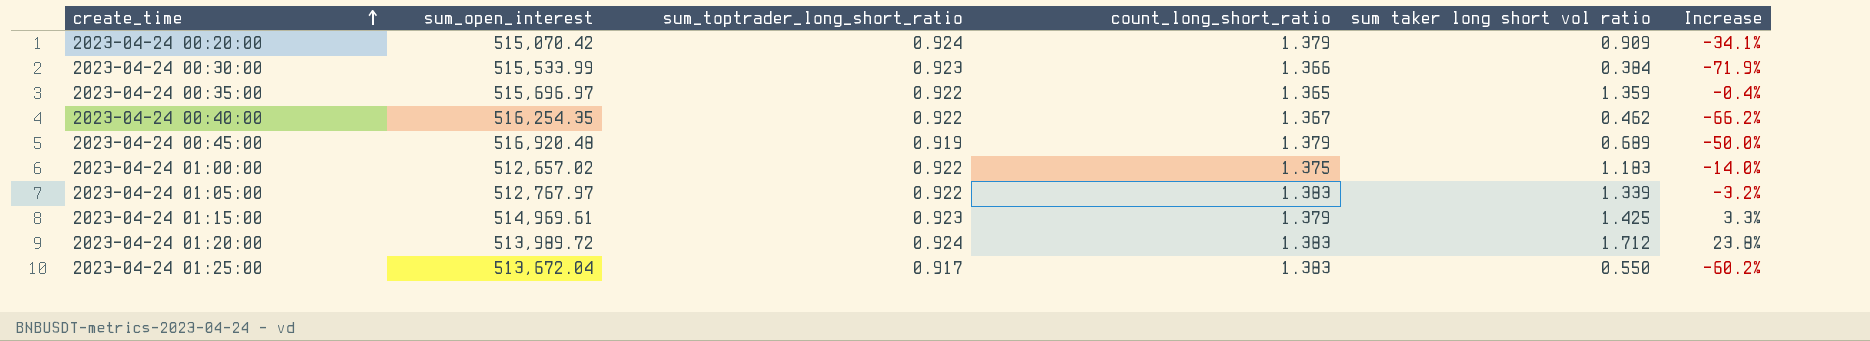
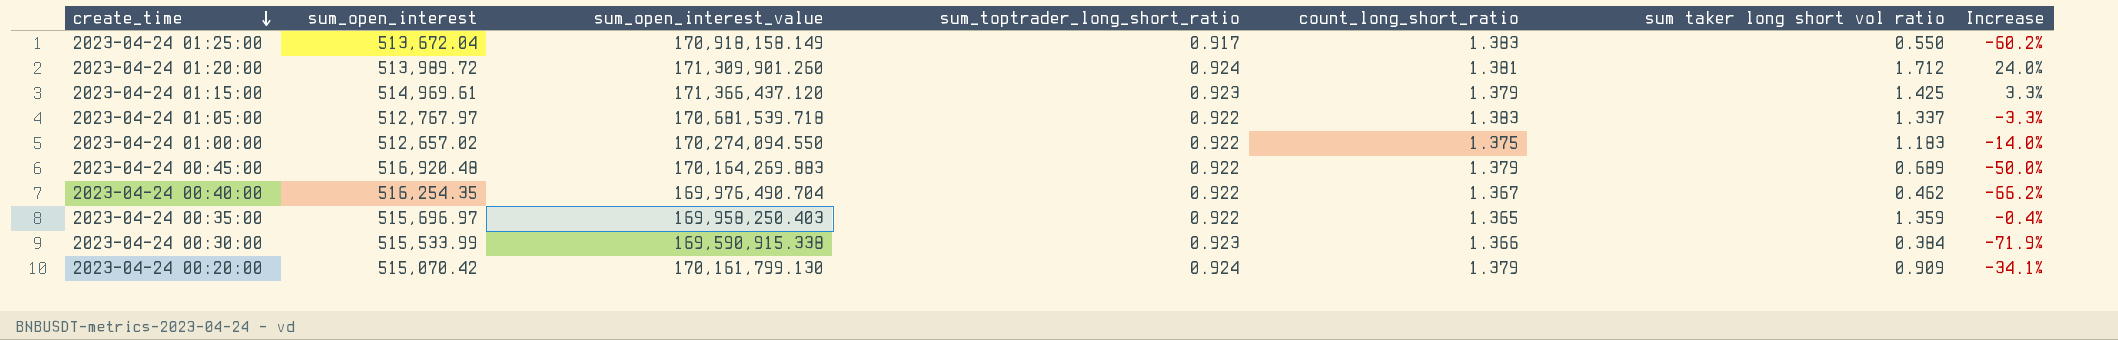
row order: create_time ascending -> create_time descending
column sum_open_interest_value | position: none -> 3
2023-04-24 01:20:00 | count_long_short_ratio: 1.383 -> 1.381
2023-04-24 01:20:00 | Increase: 23.8% -> 24.0%
2023-04-24 01:05:00 | sum taker long short vol ratio: 1.339 -> 1.337
2023-04-24 01:05:00 | Increase: -3.2% -> -3.3%
2023-04-24 00:45:00 | sum_toptrader_long_short_ratio: 0.919 -> 0.922

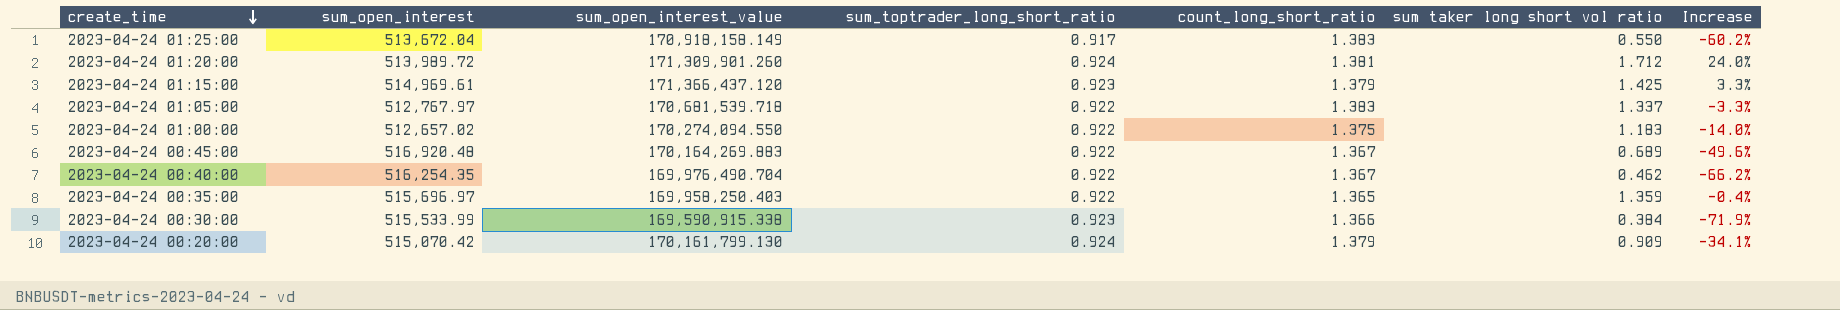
2023-04-24 00:45:00 | count_long_short_ratio: 1.379 -> 1.367
2023-04-24 00:45:00 | Increase: -50.0% -> -49.6%

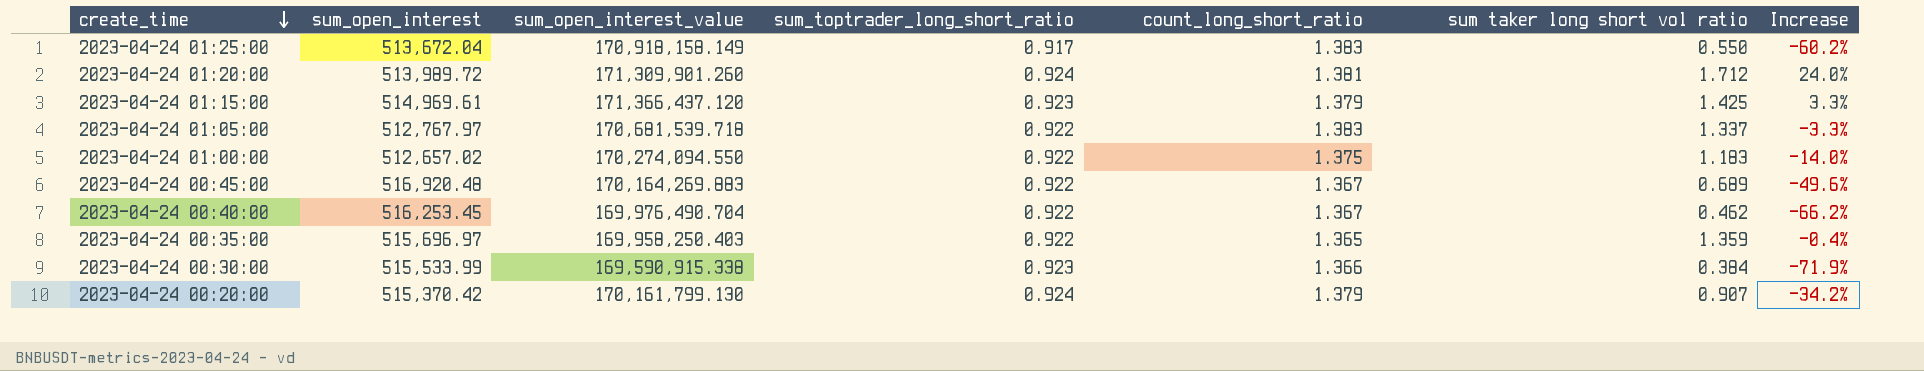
2023-04-24 00:40:00 | sum_open_interest: 516,254.35 -> 516,253.45
2023-04-24 00:20:00 | sum_open_interest: 515,070.42 -> 515,370.42
2023-04-24 00:20:00 | sum taker long short vol ratio: 0.909 -> 0.907
2023-04-24 00:20:00 | Increase: -34.1% -> -34.2%

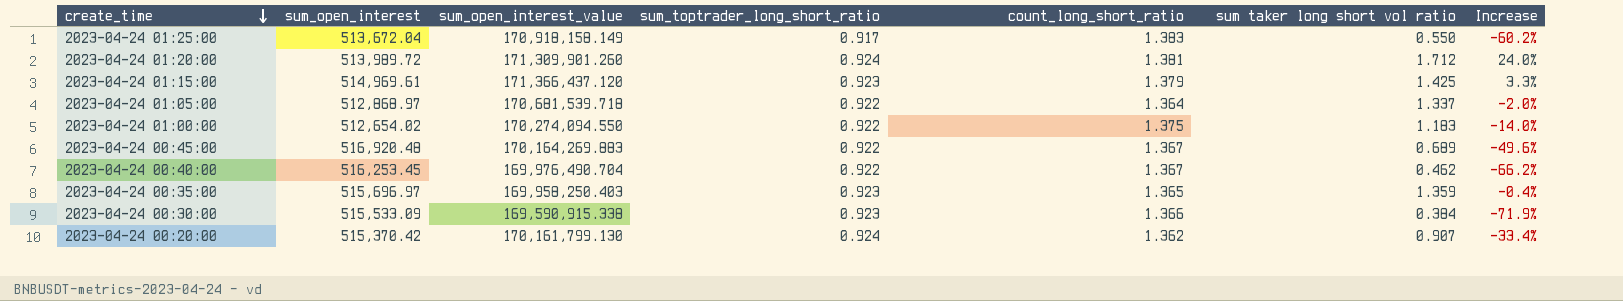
2023-04-24 01:05:00 | sum_open_interest: 512,767.97 -> 512,868.97
2023-04-24 01:05:00 | count_long_short_ratio: 1.383 -> 1.364
2023-04-24 01:05:00 | Increase: -3.3% -> -2.0%
2023-04-24 01:00:00 | sum_open_interest: 512,657.02 -> 512,654.02
2023-04-24 00:35:00 | sum_toptrader_long_short_ratio: 0.922 -> 0.923
2023-04-24 00:30:00 | sum_open_interest: 515,533.99 -> 515,533.09
2023-04-24 00:20:00 | count_long_short_ratio: 1.379 -> 1.362
2023-04-24 00:20:00 | Increase: -34.2% -> -33.4%

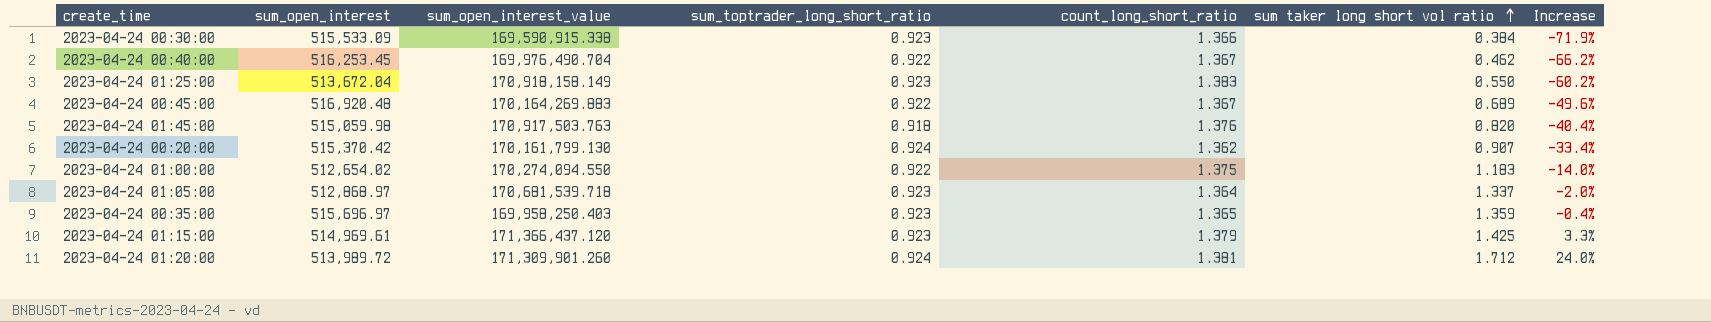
row order: create_time descending -> sum taker long short vol ratio ascending
2023-04-24 01:25:00 | sum_toptrader_long_short_ratio: 0.917 -> 0.923
row 2023-04-24 01:45:00: none -> 515,059.98 | 170,917,503.763 | 0.918 | 1.376 | 0.820 | -40.4%
2023-04-24 01:05:00 | sum_toptrader_long_short_ratio: 0.922 -> 0.923

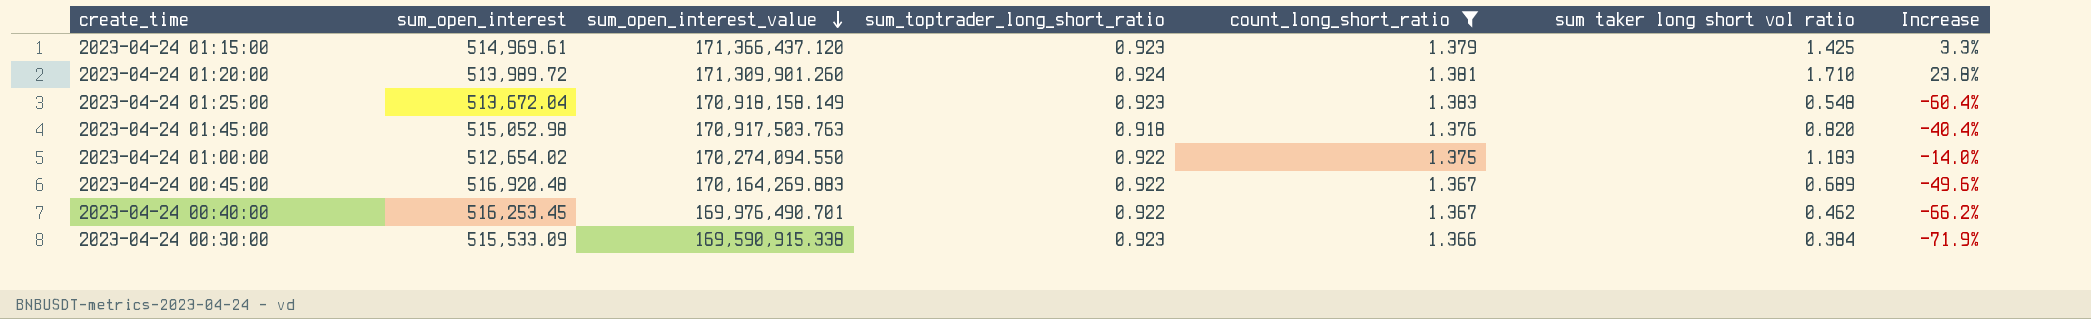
filter: none -> count_long_short_ratio >= 1.366
row order: sum taker long short vol ratio ascending -> sum_open_interest_value descending
2023-04-24 01:20:00 | sum taker long short vol ratio: 1.712 -> 1.710
2023-04-24 01:20:00 | Increase: 24.0% -> 23.8%
2023-04-24 01:25:00 | sum taker long short vol ratio: 0.550 -> 0.548
2023-04-24 01:25:00 | Increase: -60.2% -> -60.4%
2023-04-24 01:45:00 | sum_open_interest: 515,059.98 -> 515,052.98
2023-04-24 00:40:00 | sum_open_interest_value: 169,976,490.704 -> 169,976,490.701

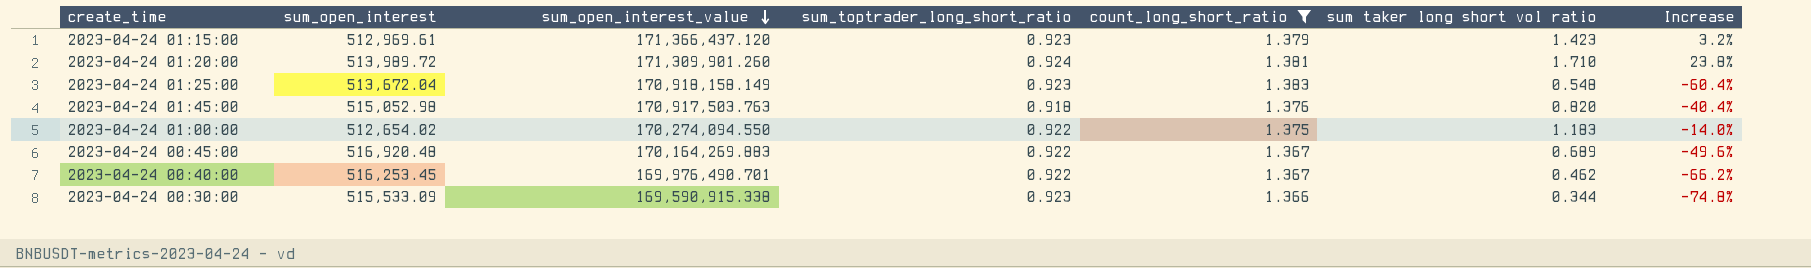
2023-04-24 01:15:00 | sum_open_interest: 514,969.61 -> 512,969.61
2023-04-24 01:15:00 | sum taker long short vol ratio: 1.425 -> 1.423
2023-04-24 01:15:00 | Increase: 3.3% -> 3.2%
2023-04-24 00:30:00 | sum taker long short vol ratio: 0.384 -> 0.344
2023-04-24 00:30:00 | Increase: -71.9% -> -74.8%

